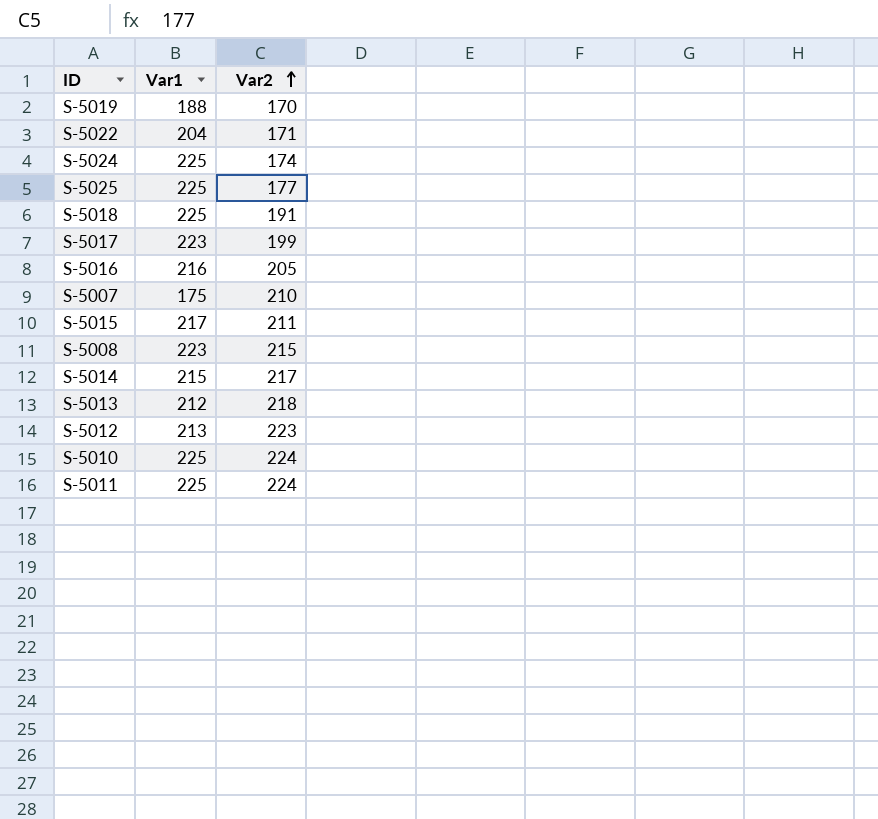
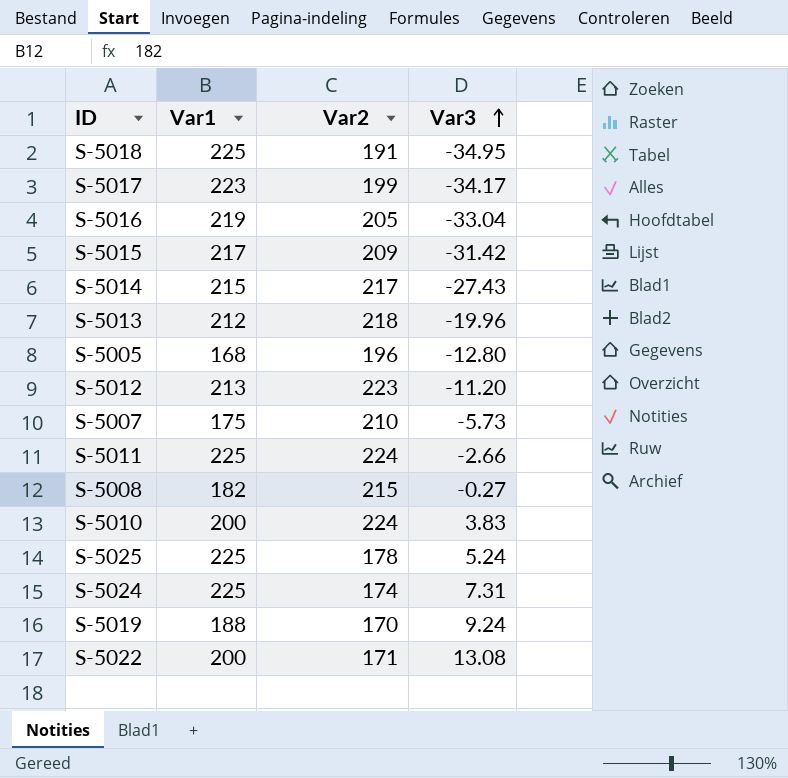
row order: Var2 ascending -> Var3 ascending
column Var3 | position: none -> 4
S-5016 | Var1: 216 -> 219
S-5015 | Var2: 211 -> 209
row S-5005: none -> 168 | 196 | -12.80
S-5008 | Var1: 223 -> 182
S-5010 | Var1: 225 -> 200
S-5025 | Var2: 177 -> 178
S-5022 | Var1: 204 -> 200

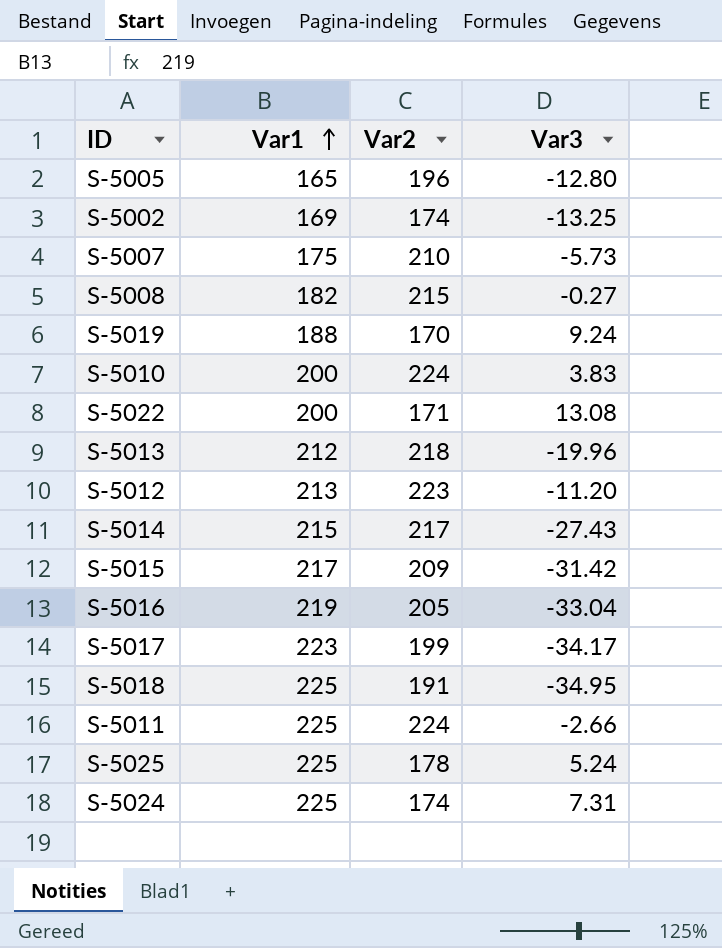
row order: Var3 ascending -> Var1 ascending
S-5005 | Var1: 168 -> 165
row S-5002: none -> 169 | 174 | -13.25

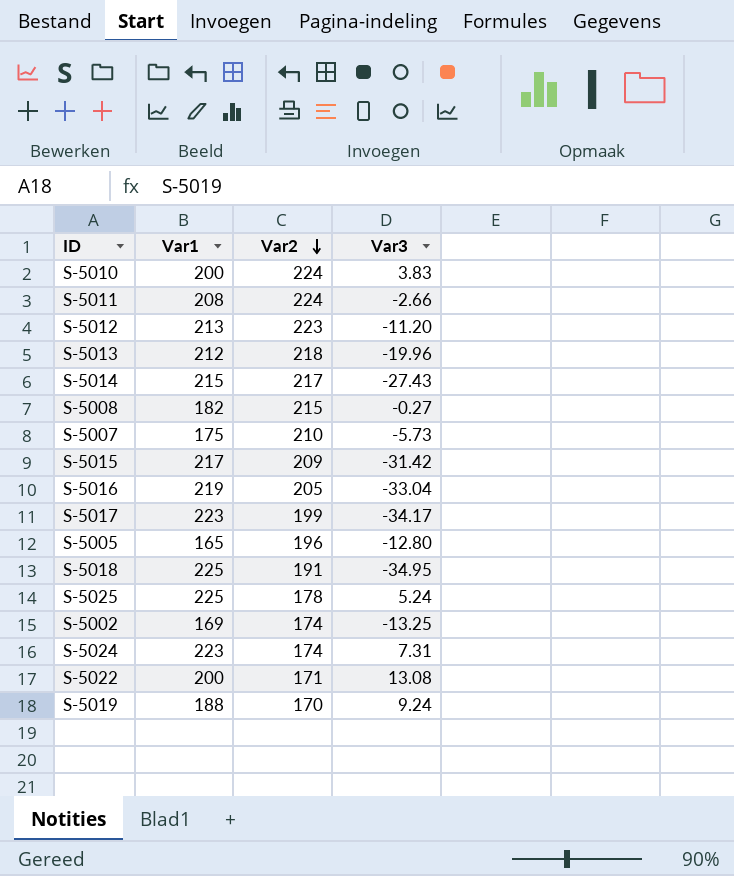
row order: Var1 ascending -> Var2 descending
S-5011 | Var1: 225 -> 208
S-5024 | Var1: 225 -> 223

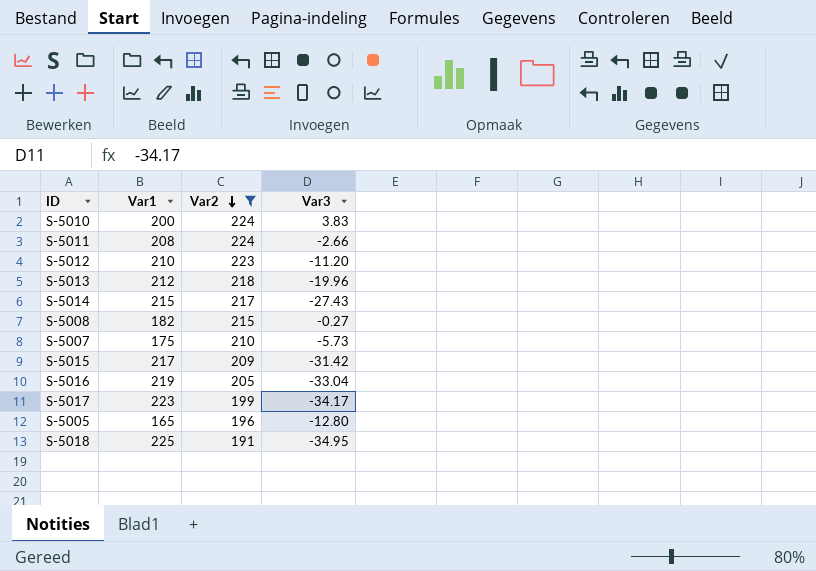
filter: none -> Var2 >= 191
S-5012 | Var1: 213 -> 210

